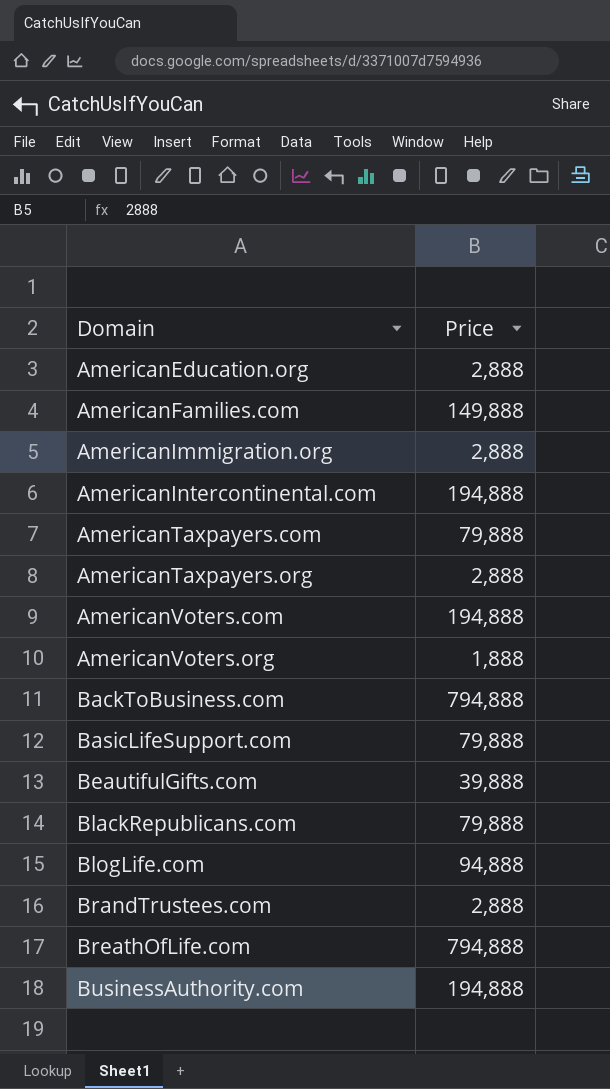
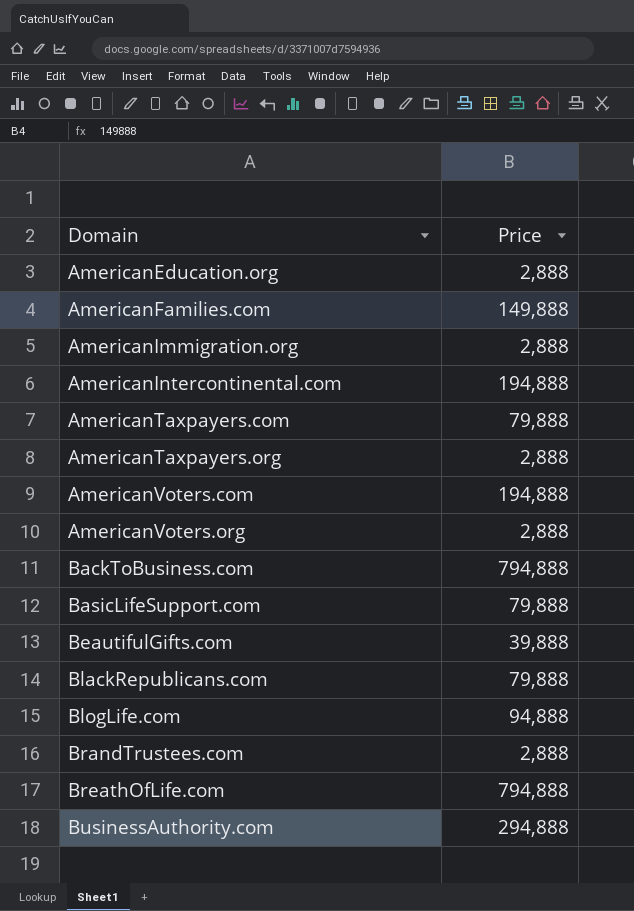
AmericanVoters.org | Price: 1,888 -> 2,888
BusinessAuthority.com | Price: 194,888 -> 294,888

